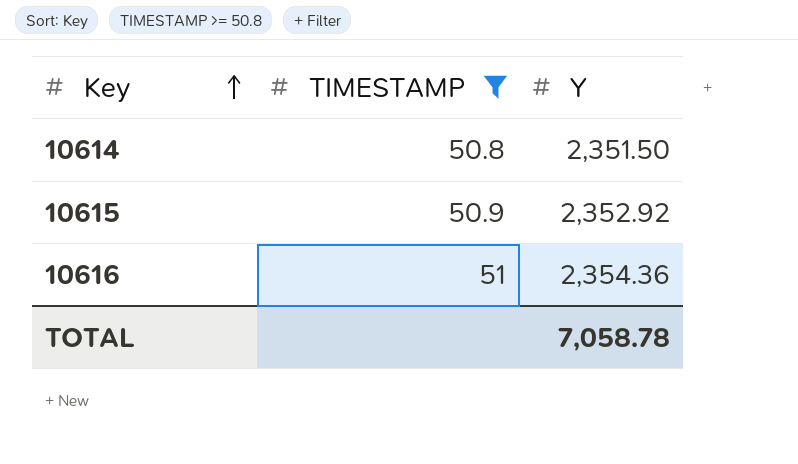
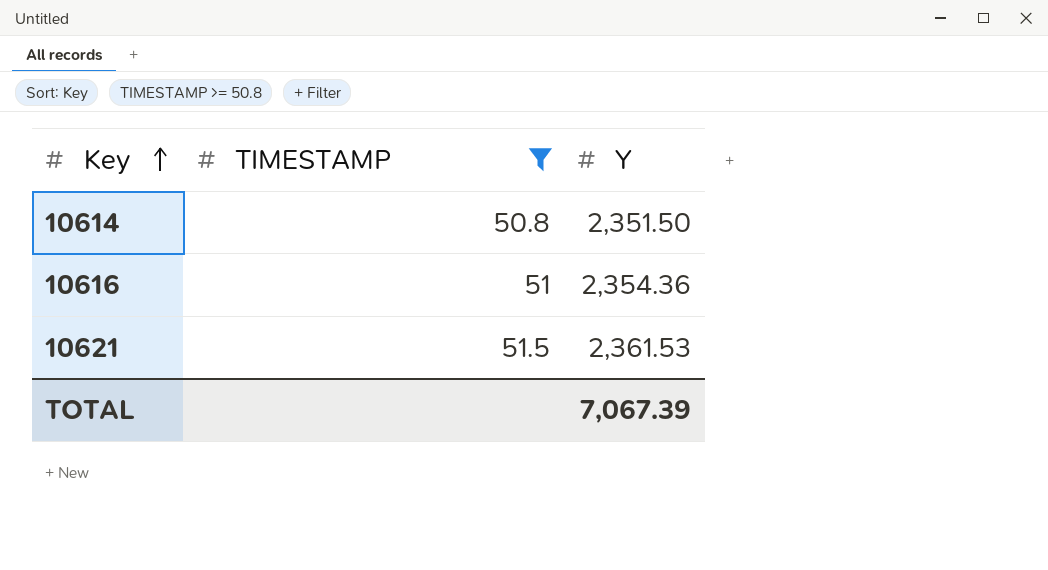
row 10615: 50.9 | 2,352.92 -> none
row 10621: none -> 51.5 | 2,361.53
TOTAL | Y: 7,058.78 -> 7,067.39

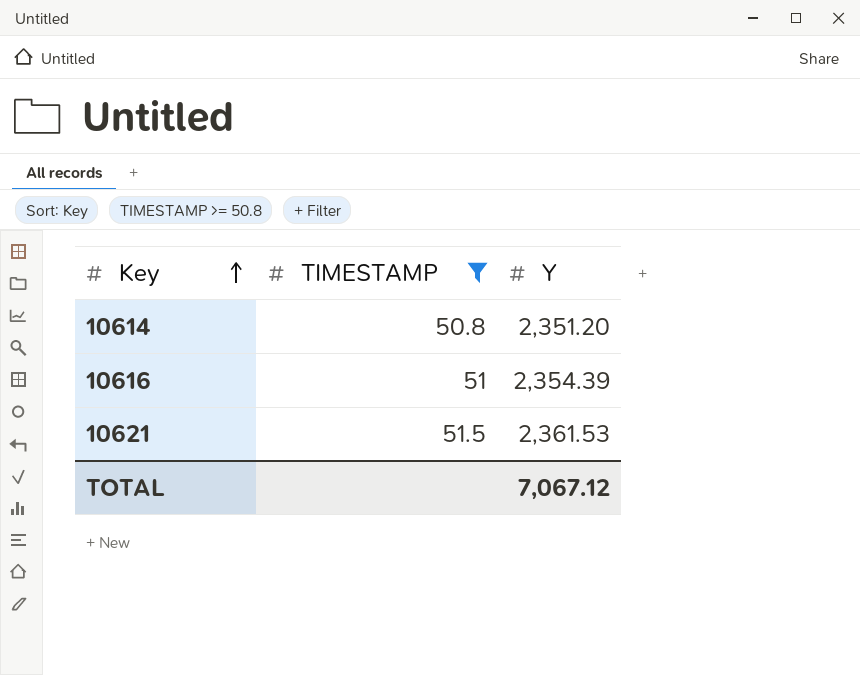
10614 | Y: 2,351.50 -> 2,351.20
10616 | Y: 2,354.36 -> 2,354.39
TOTAL | Y: 7,067.39 -> 7,067.12

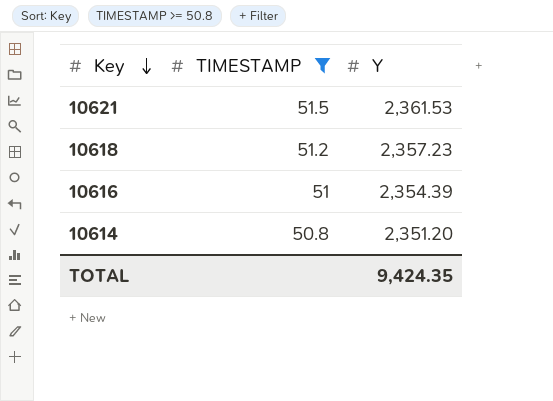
row order: Key ascending -> Key descending
row 10618: none -> 51.2 | 2,357.23
TOTAL | Y: 7,067.12 -> 9,424.35

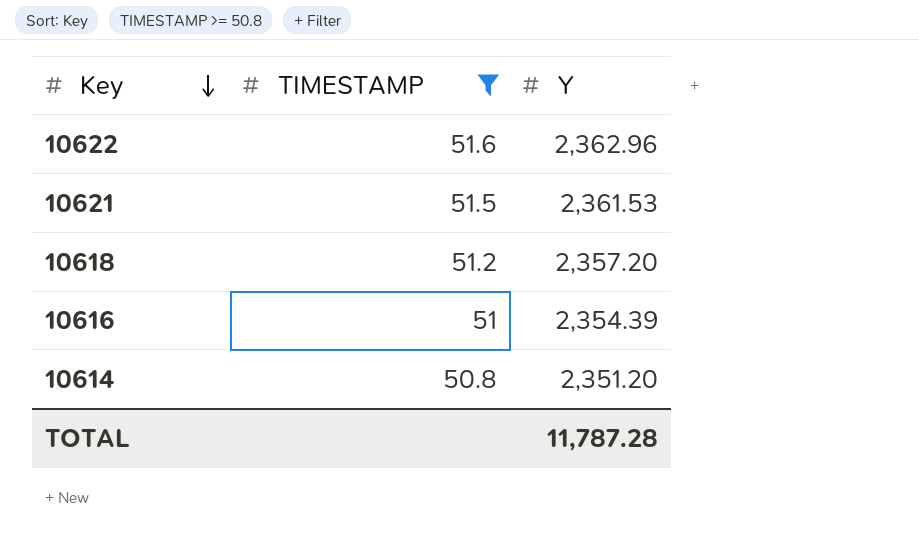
row 10622: none -> 51.6 | 2,362.96
10618 | Y: 2,357.23 -> 2,357.20
TOTAL | Y: 9,424.35 -> 11,787.28

